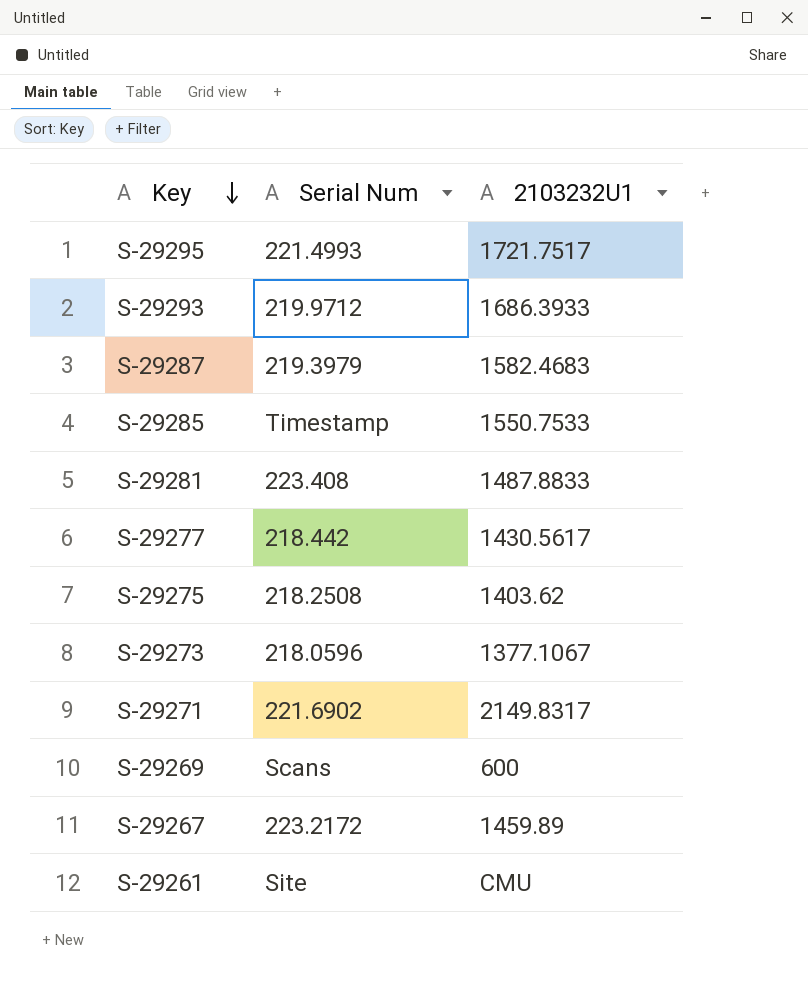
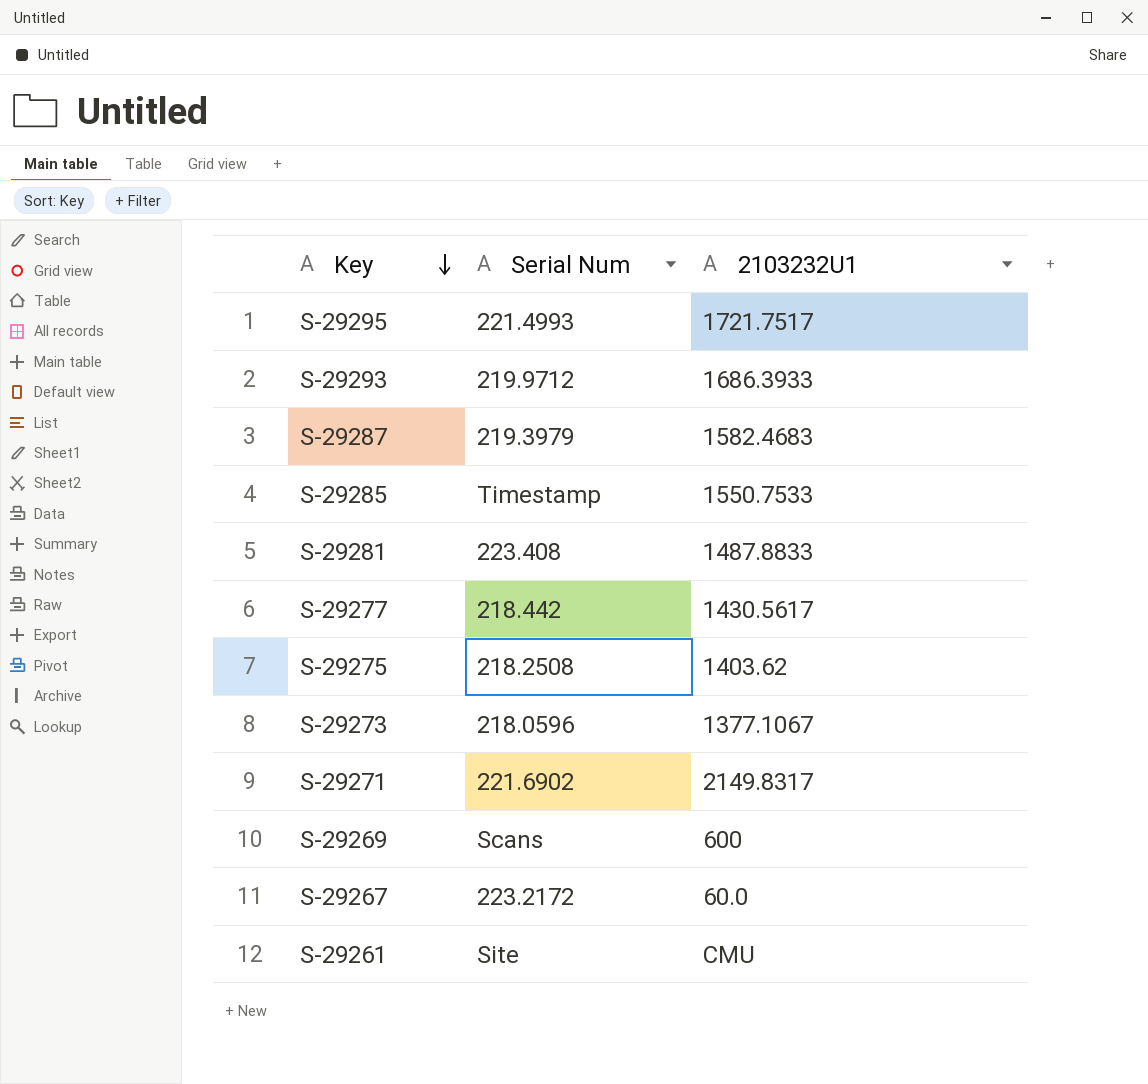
S-29267 | 2103232U1: 1459.89 -> 60.0

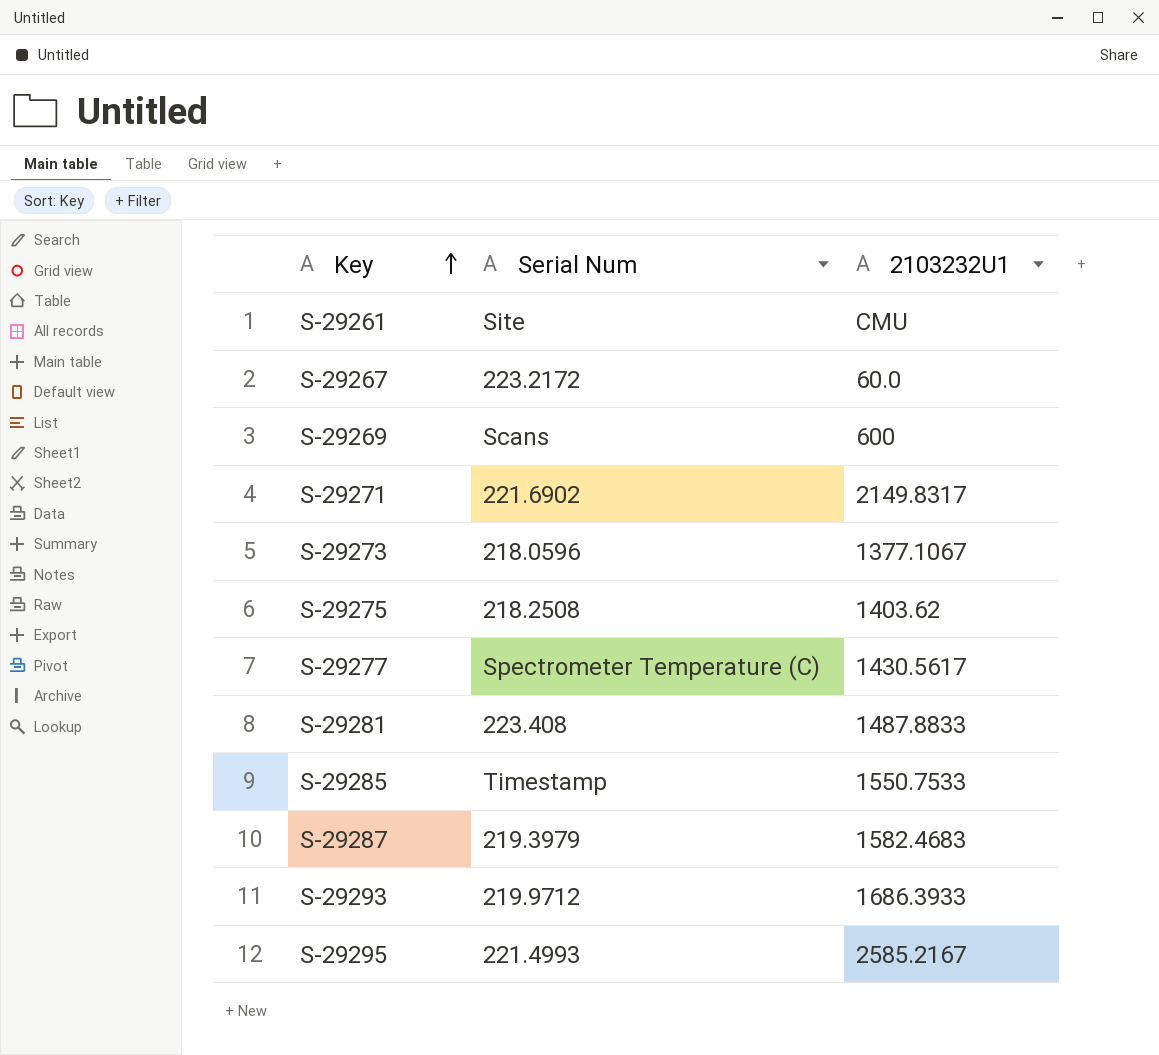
row order: Key descending -> Key ascending
S-29277 | Serial Num: 218.442 -> Spectrometer Temperature (C)
S-29295 | 2103232U1: 1721.7517 -> 2585.2167

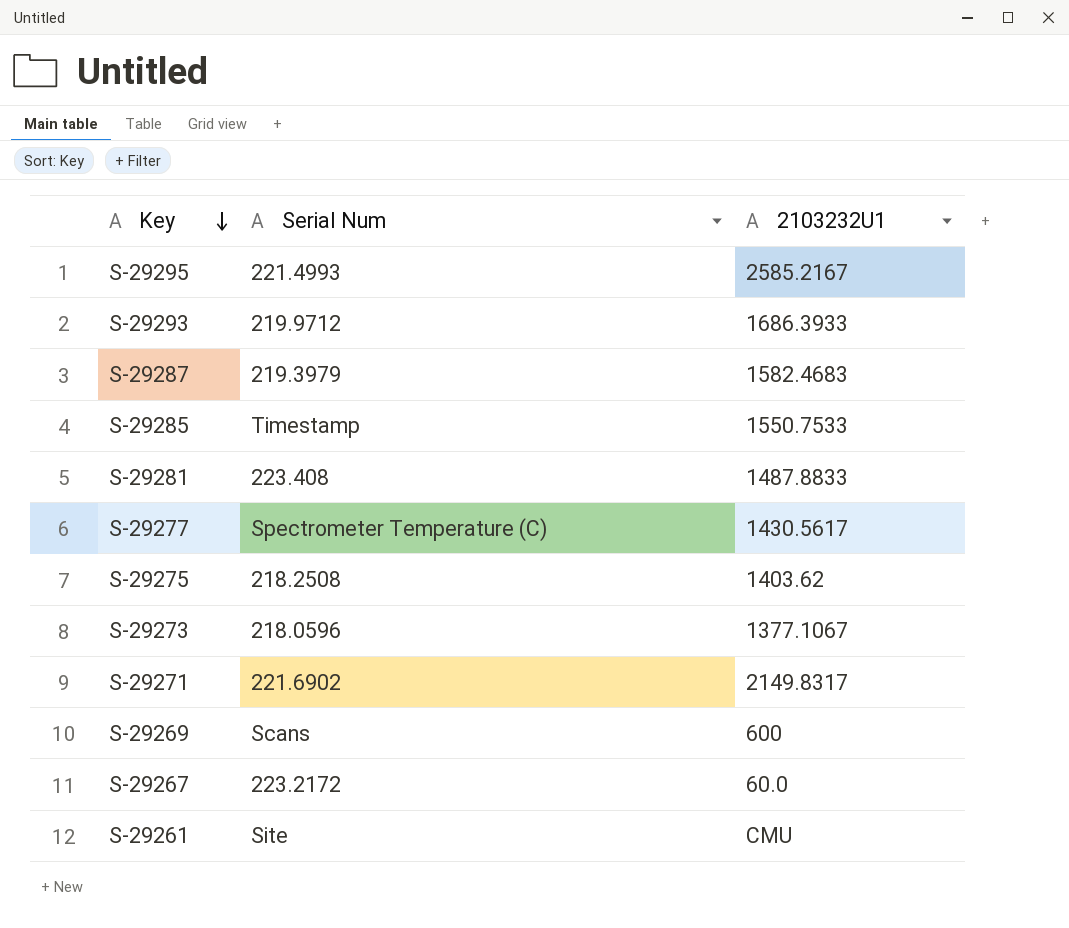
row order: Key ascending -> Key descending

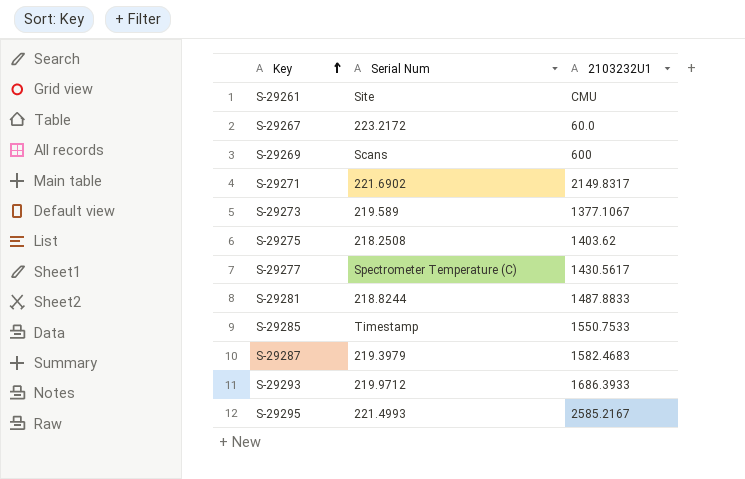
row order: Key descending -> Key ascending
S-29273 | Serial Num: 218.0596 -> 219.589
S-29281 | Serial Num: 223.408 -> 218.8244

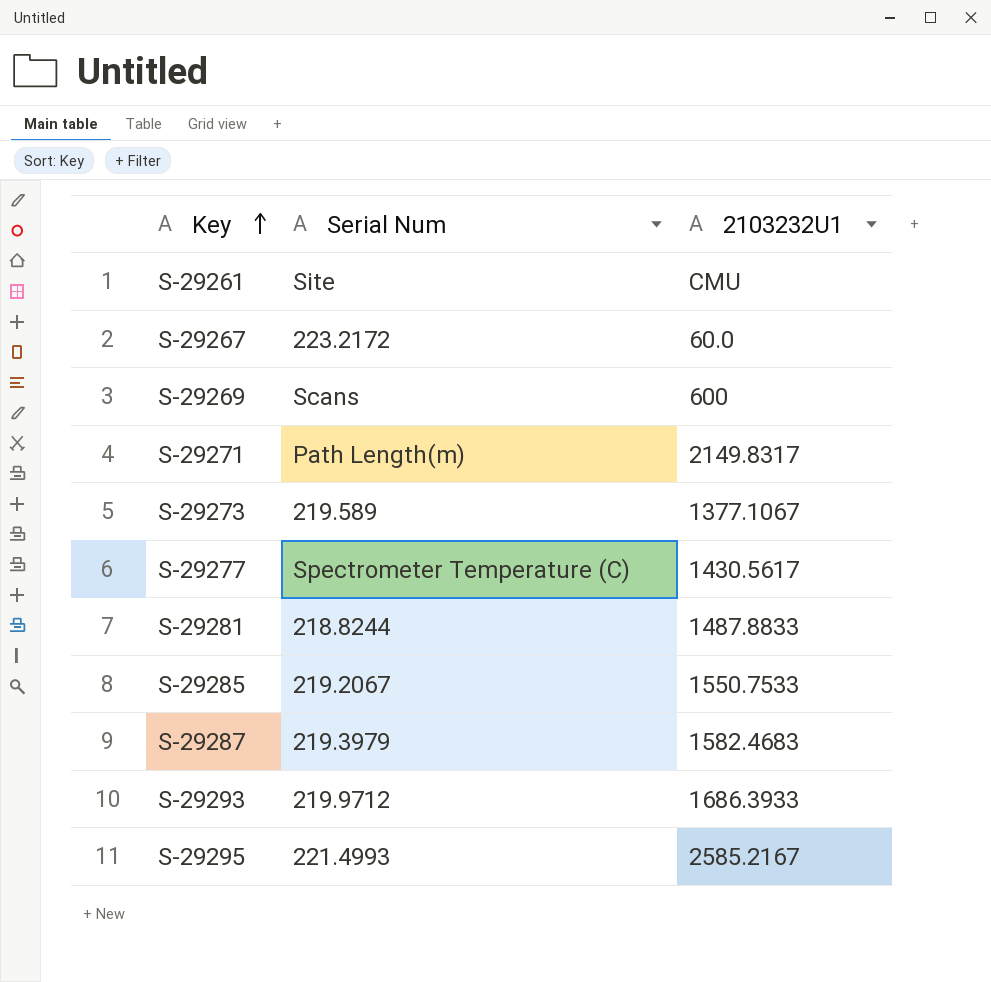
row S-29275: 218.2508 | 1403.62 -> none
S-29271 | Serial Num: 221.6902 -> Path Length(m)
S-29285 | Serial Num: Timestamp -> 219.2067

